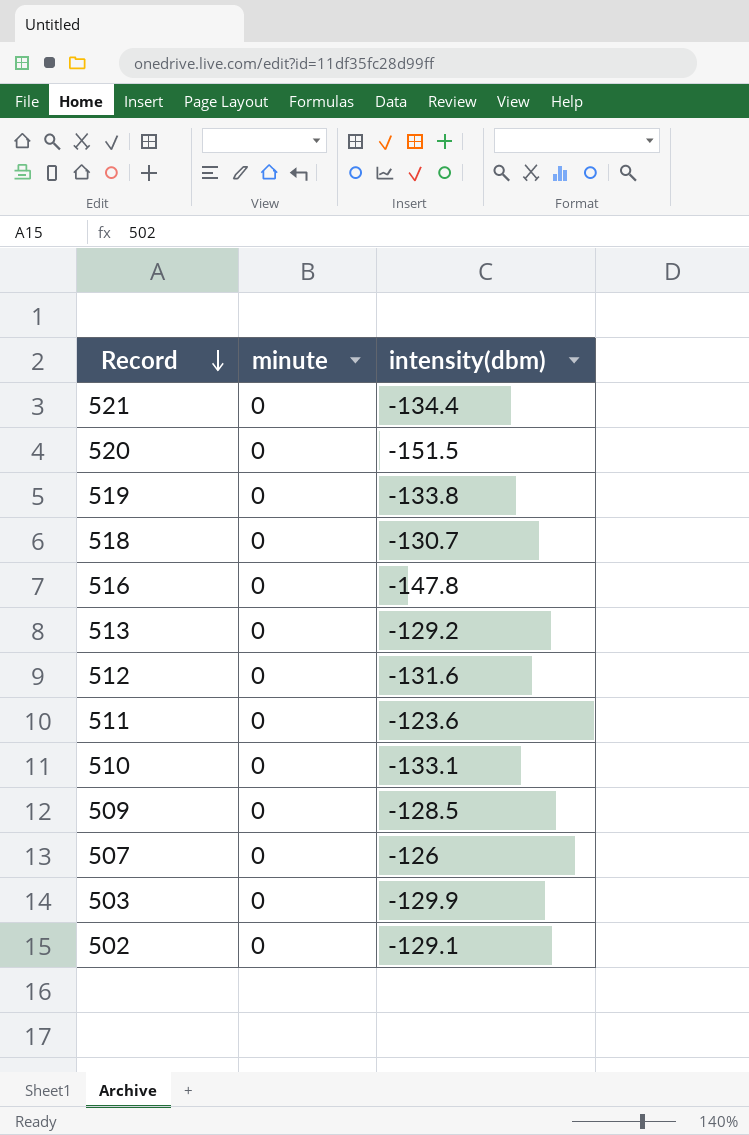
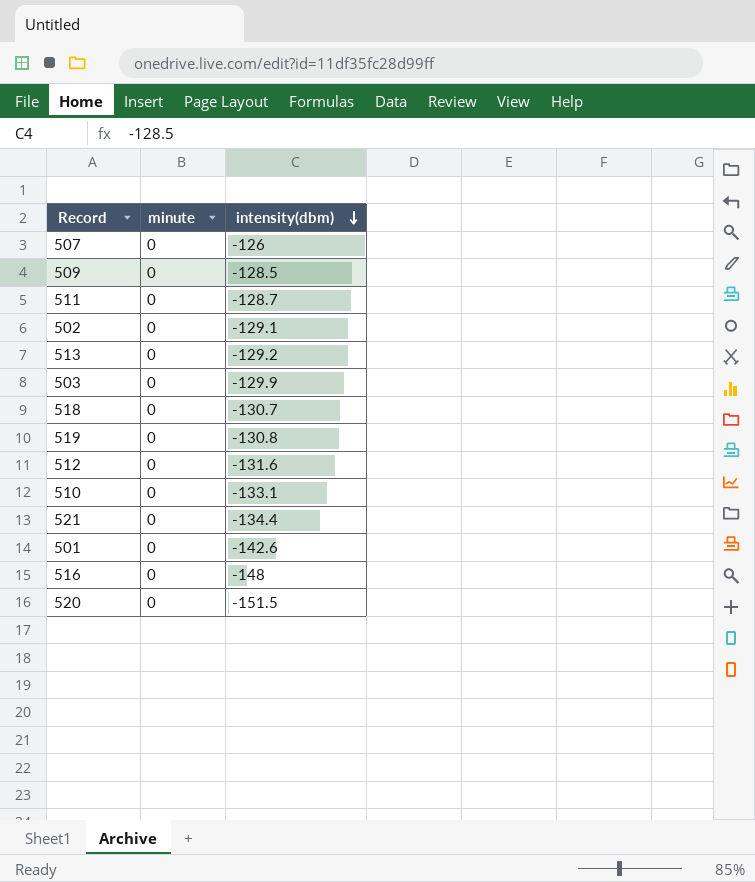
row order: Record descending -> intensity(dbm) descending
511 | intensity(dbm): -123.6 -> -128.7
519 | intensity(dbm): -133.8 -> -130.8
row 501: none -> 0 | -142.6
516 | intensity(dbm): -147.8 -> -148

